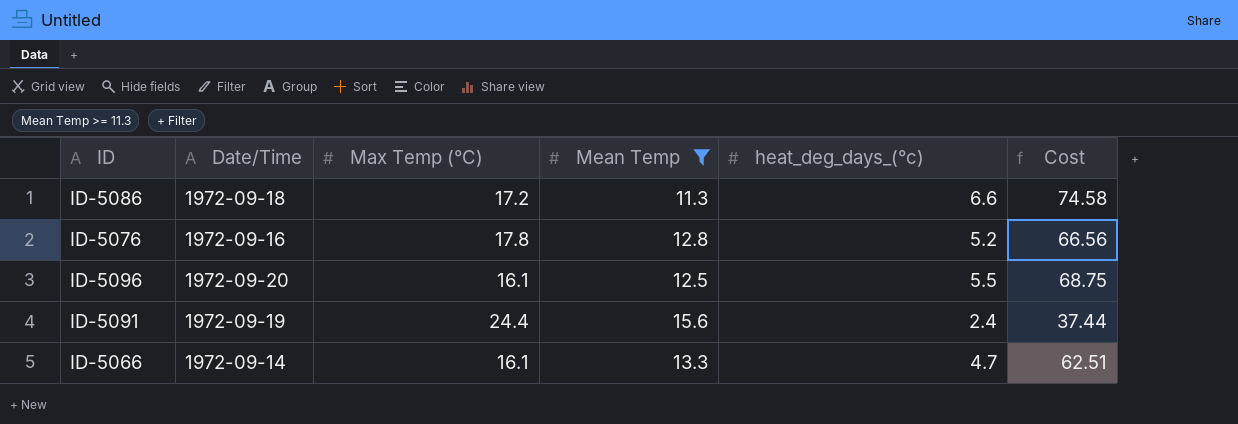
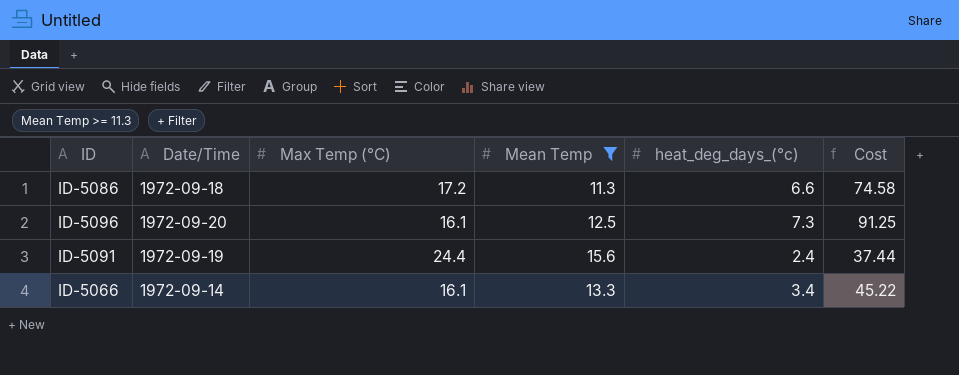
row ID-5076: 1972-09-16 | 17.8 | 12.8 | 5.2 | 66.56 -> none
ID-5096 | heat_deg_days_(°c): 5.5 -> 7.3
ID-5096 | Cost: 68.75 -> 91.25
ID-5066 | heat_deg_days_(°c): 4.7 -> 3.4
ID-5066 | Cost: 62.51 -> 45.22

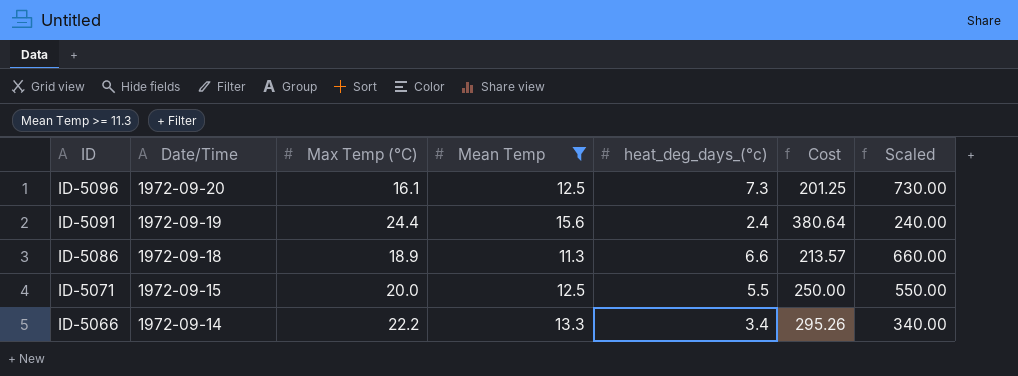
row order: none -> ID descending
column Cost | formula: [Mean Temp] * [heat_deg_days_(°c)] -> [Max Temp (°C)] * [Mean Temp]
column Scaled | formula: none -> [heat_deg_days_(°c)] * 100
ID-5086 | Max Temp (°C): 17.2 -> 18.9
row ID-5071: none -> 1972-09-15 | 20.0 | 12.5 | 5.5 | 250.00 | 550.00
ID-5066 | Max Temp (°C): 16.1 -> 22.2

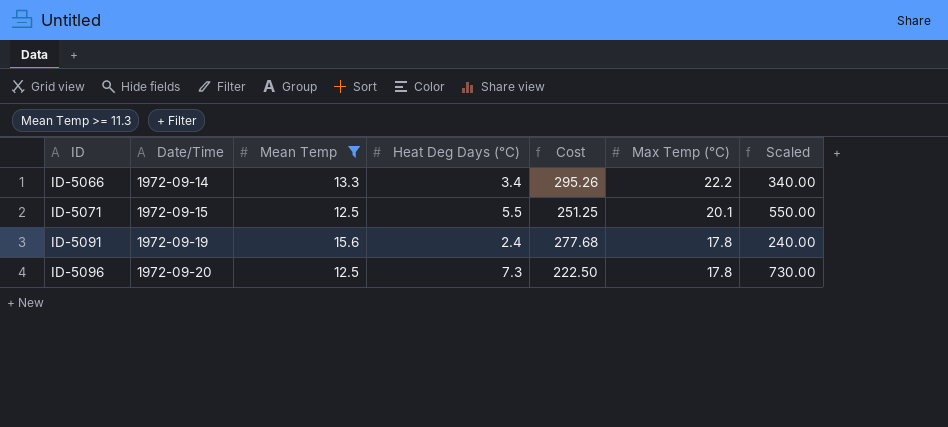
row order: ID descending -> ID ascending
column name: heat_deg_days_(°c) -> Heat Deg Days (°C)
column Max Temp (°C) | position: 3 -> 6
row ID-5086: 1972-09-18 | 18.9 | 11.3 | 6.6 | 213.57 | 660.00 -> none
ID-5071 | Cost: 250.00 -> 251.25
ID-5071 | Max Temp (°C): 20.0 -> 20.1
ID-5091 | Cost: 380.64 -> 277.68
ID-5091 | Max Temp (°C): 24.4 -> 17.8
ID-5096 | Cost: 201.25 -> 222.50
ID-5096 | Max Temp (°C): 16.1 -> 17.8

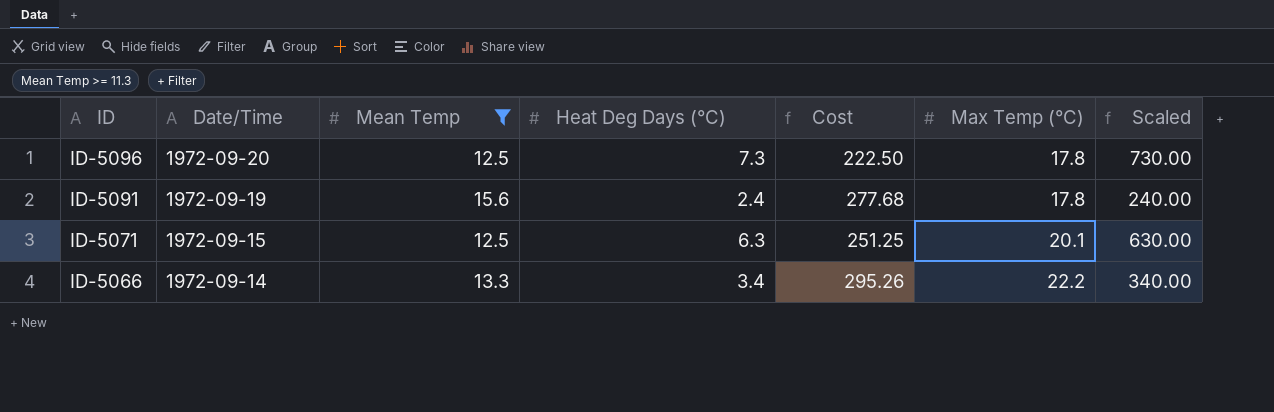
row order: ID ascending -> ID descending
ID-5071 | Heat Deg Days (°C): 5.5 -> 6.3
ID-5071 | Scaled: 550.00 -> 630.00

